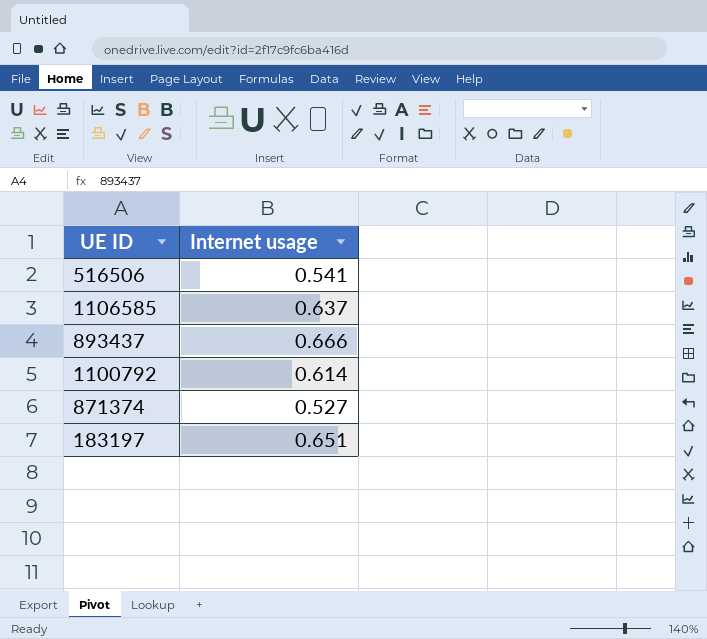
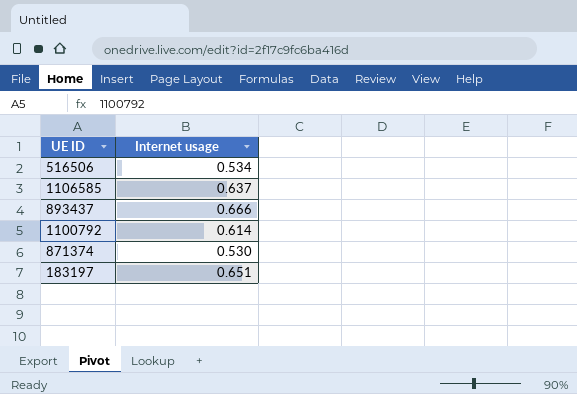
516506 | Internet usage: 0.541 -> 0.534
871374 | Internet usage: 0.527 -> 0.530

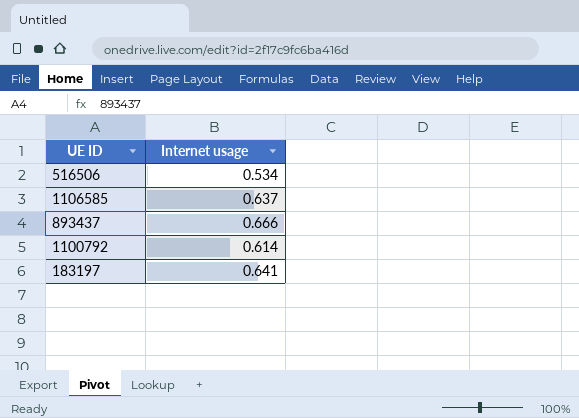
row 871374: 0.530 -> none
183197 | Internet usage: 0.651 -> 0.641

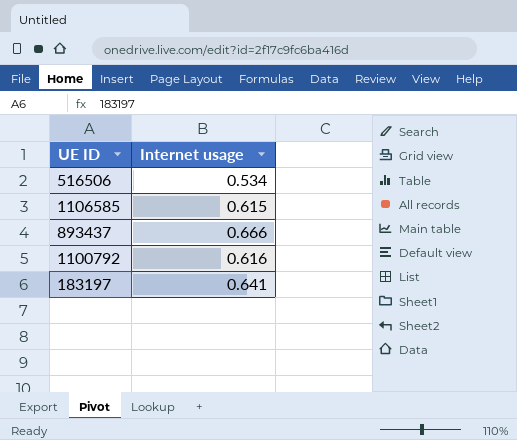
1106585 | Internet usage: 0.637 -> 0.615
1100792 | Internet usage: 0.614 -> 0.616

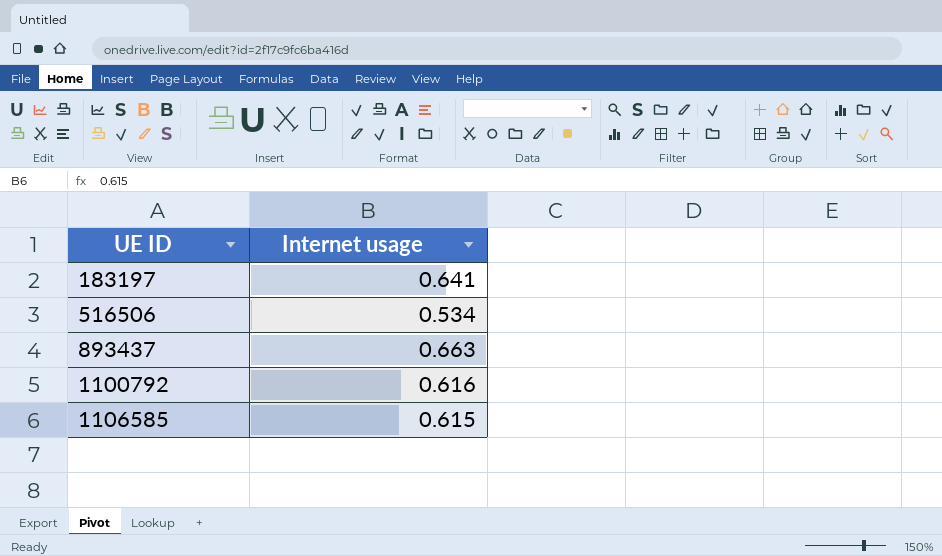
row order: none -> UE ID ascending
893437 | Internet usage: 0.666 -> 0.663

